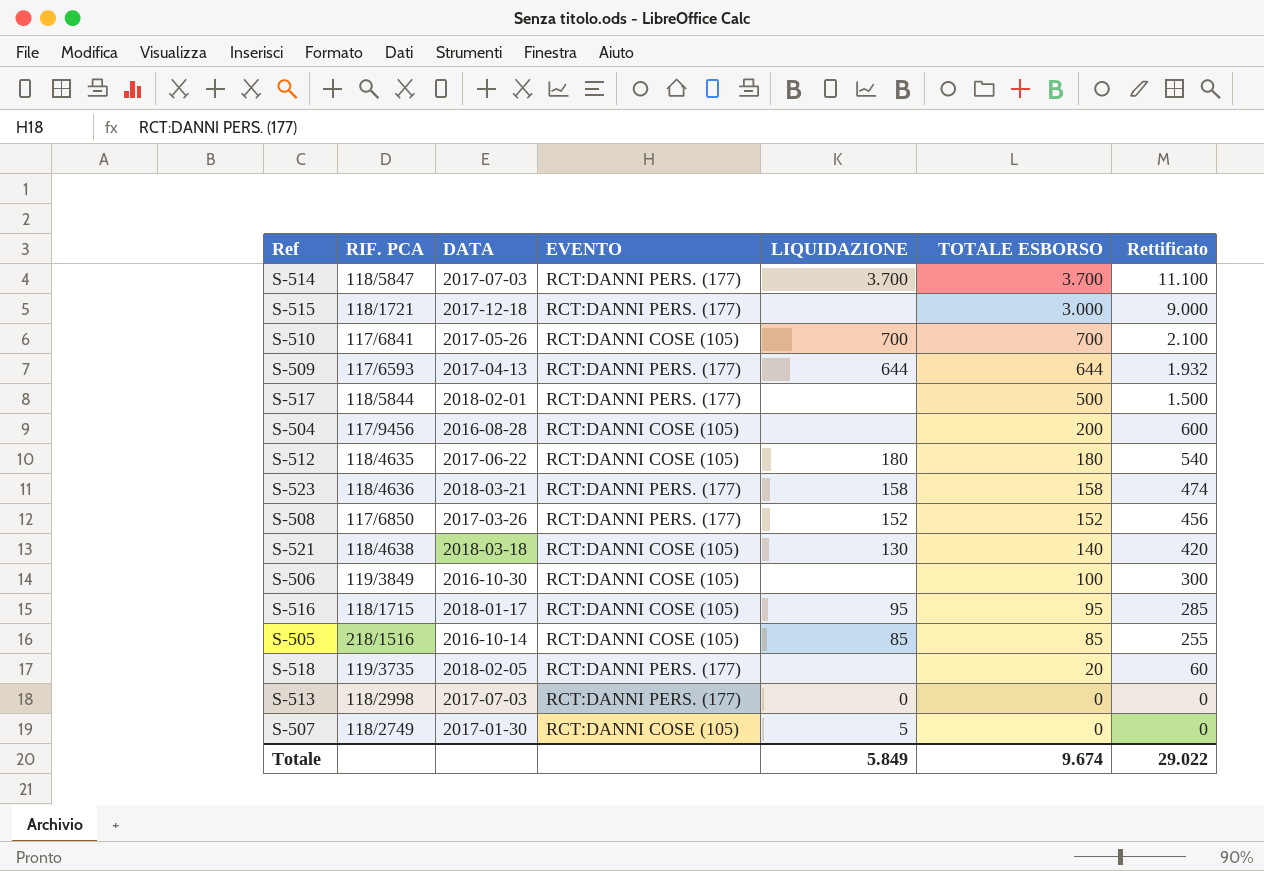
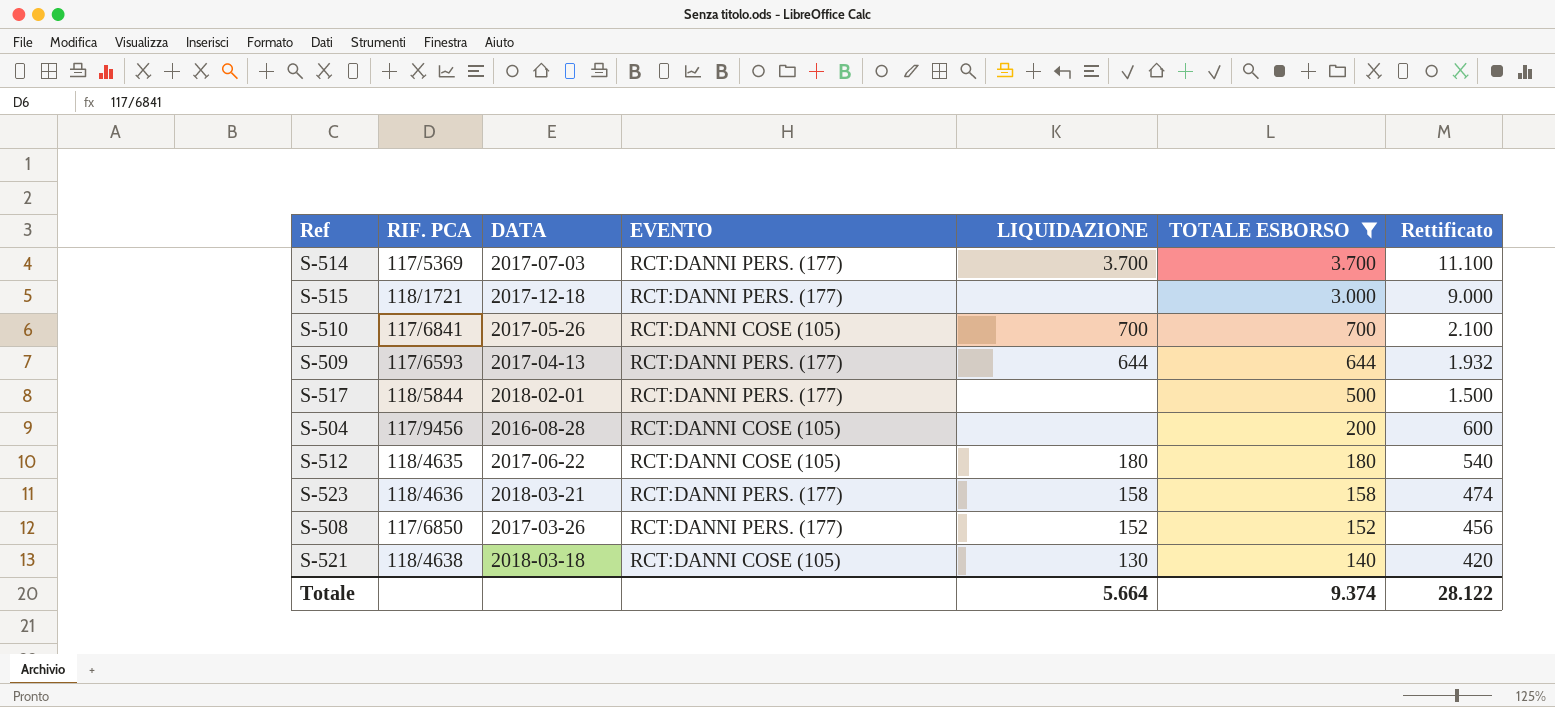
filter: none -> TOTALE ESBORSO >= 140
S-514 | RIF. PCA: 118/5847 -> 117/5369
Totale | LIQUIDAZIONE: 5.849 -> 5.664
Totale | TOTALE ESBORSO: 9.674 -> 9.374
Totale | Rettificato: 29.022 -> 28.122

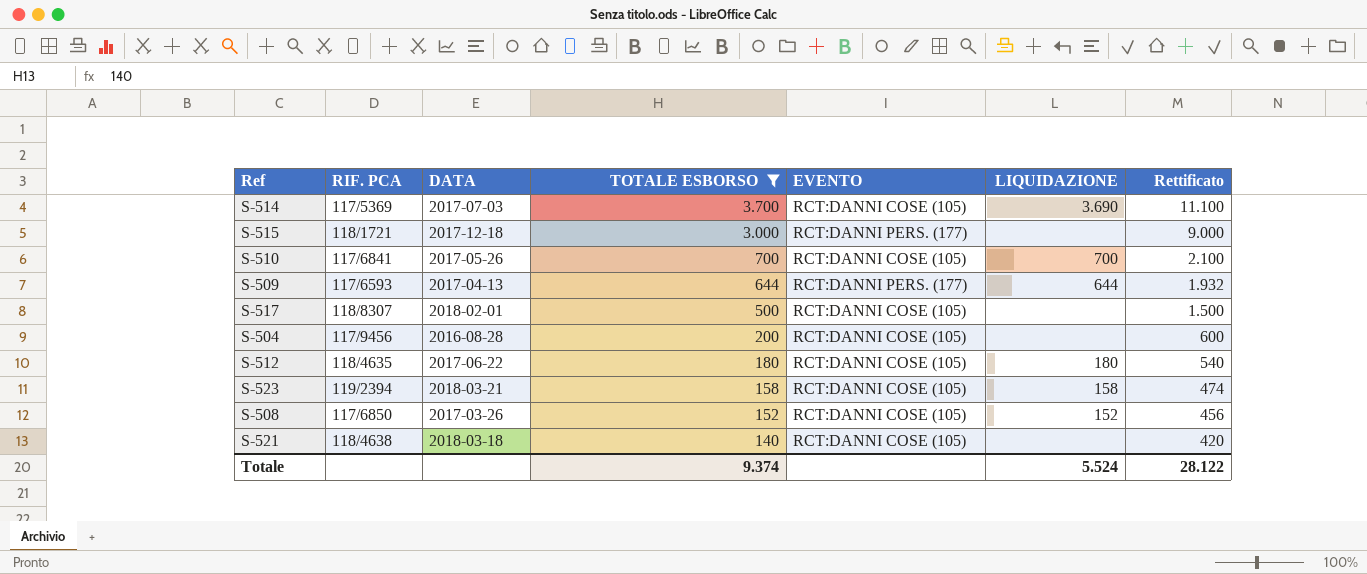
column TOTALE ESBORSO | position: 6 -> 4
S-514 | EVENTO: RCT:DANNI PERS. (177) -> RCT:DANNI COSE (105)
S-514 | LIQUIDAZIONE: 3.700 -> 3.690
S-517 | RIF. PCA: 118/5844 -> 118/8307
S-517 | EVENTO: RCT:DANNI PERS. (177) -> RCT:DANNI COSE (105)
S-523 | RIF. PCA: 118/4636 -> 119/2394
S-523 | EVENTO: RCT:DANNI PERS. (177) -> RCT:DANNI COSE (105)
S-508 | EVENTO: RCT:DANNI PERS. (177) -> RCT:DANNI COSE (105)
S-521 | LIQUIDAZIONE: 130 -> none
Totale | LIQUIDAZIONE: 5.664 -> 5.524

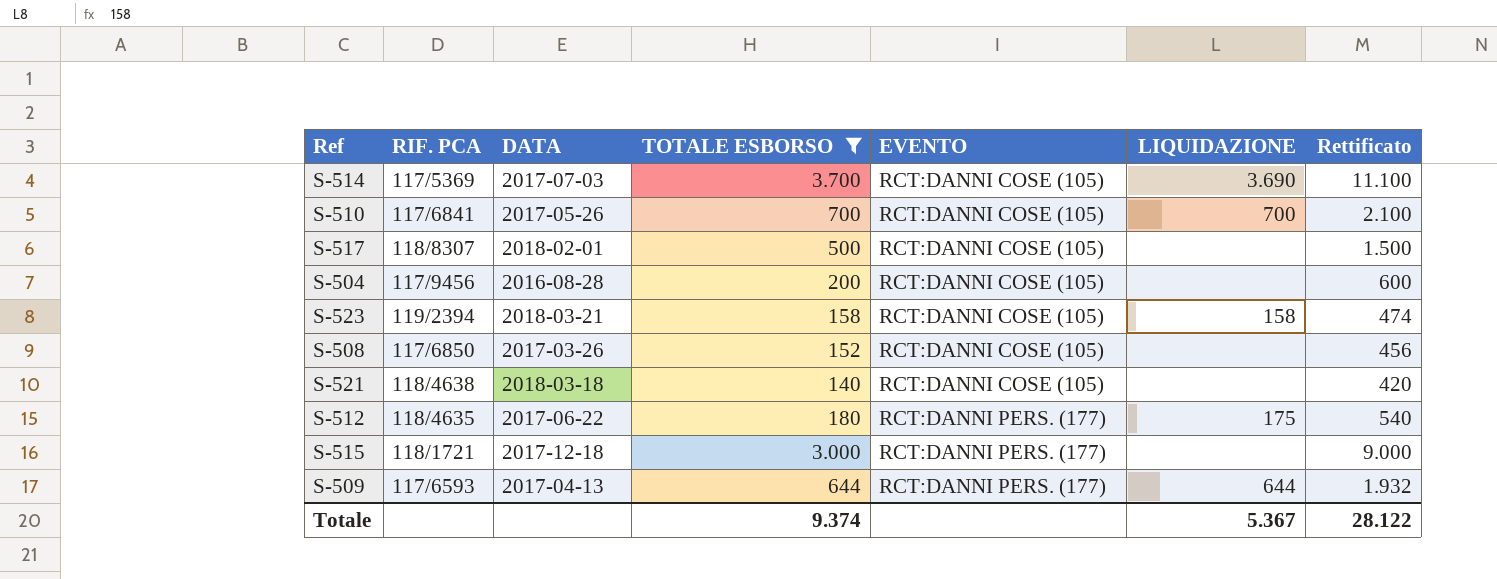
row order: TOTALE ESBORSO descending -> EVENTO ascending
S-508 | LIQUIDAZIONE: 152 -> none
S-512 | EVENTO: RCT:DANNI COSE (105) -> RCT:DANNI PERS. (177)
S-512 | LIQUIDAZIONE: 180 -> 175
Totale | LIQUIDAZIONE: 5.524 -> 5.367

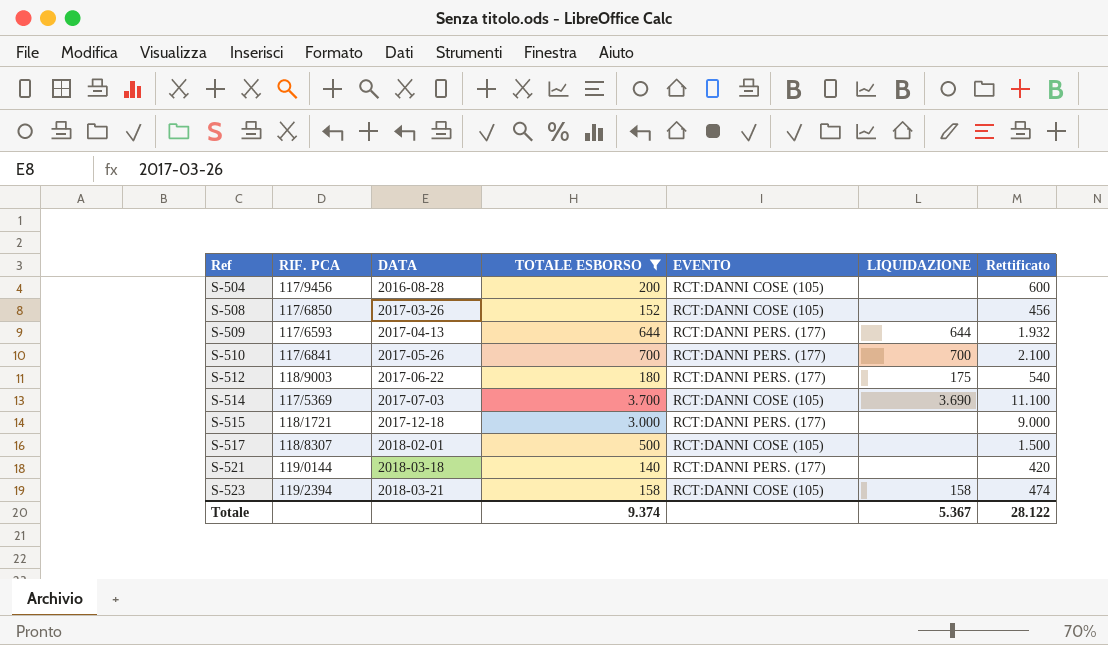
row order: EVENTO ascending -> Ref ascending
S-510 | EVENTO: RCT:DANNI COSE (105) -> RCT:DANNI PERS. (177)
S-512 | RIF. PCA: 118/4635 -> 118/9003
S-521 | RIF. PCA: 118/4638 -> 119/0144
S-521 | EVENTO: RCT:DANNI COSE (105) -> RCT:DANNI PERS. (177)

